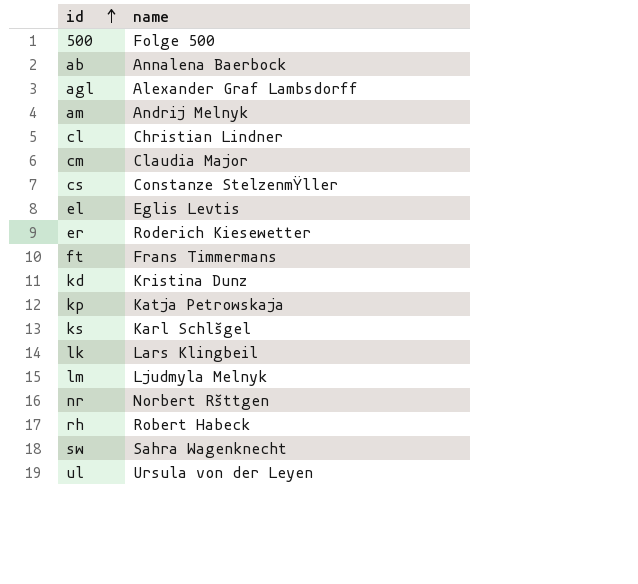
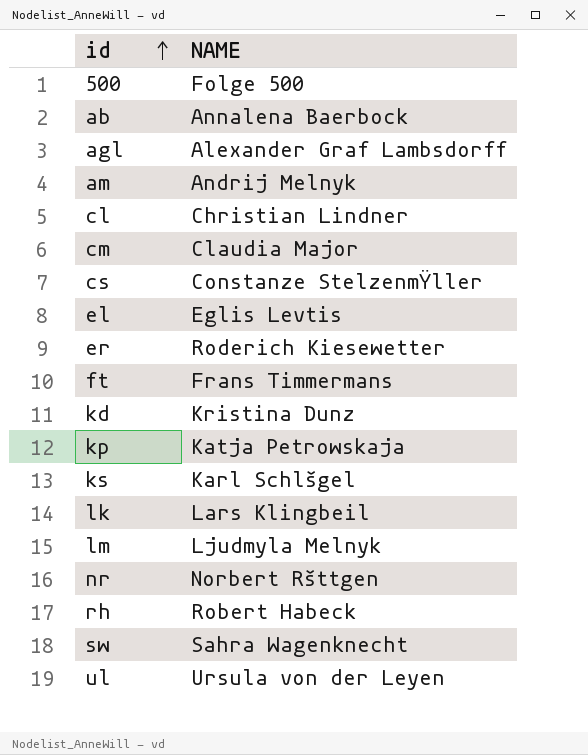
column name: name -> NAME

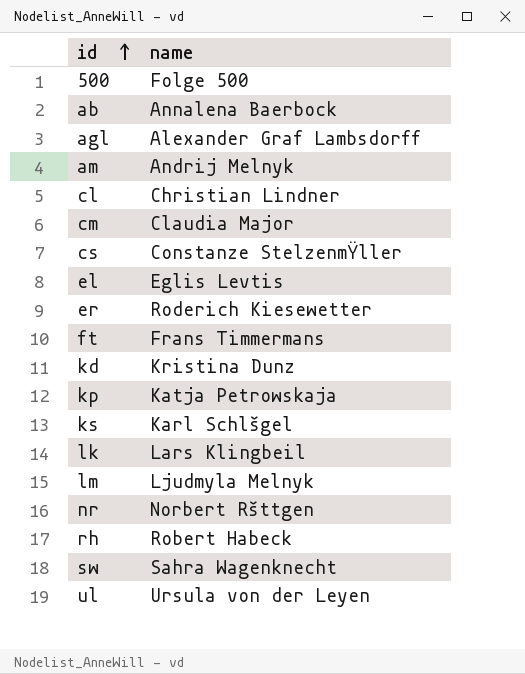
column name: NAME -> name

